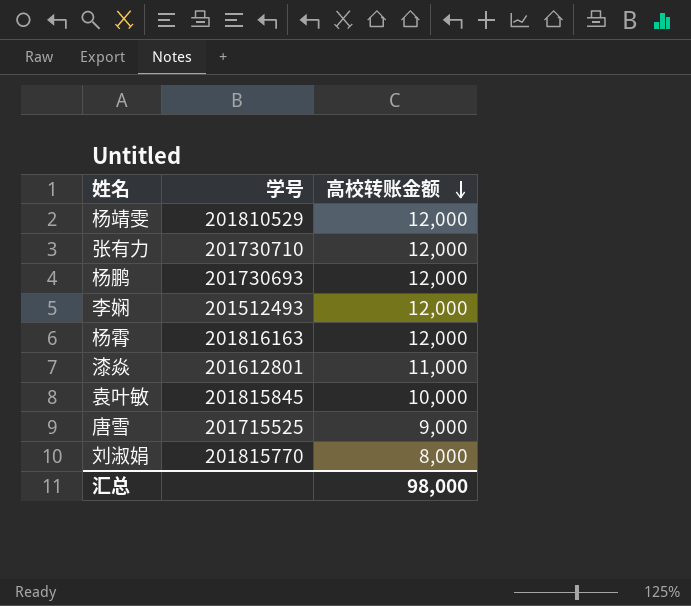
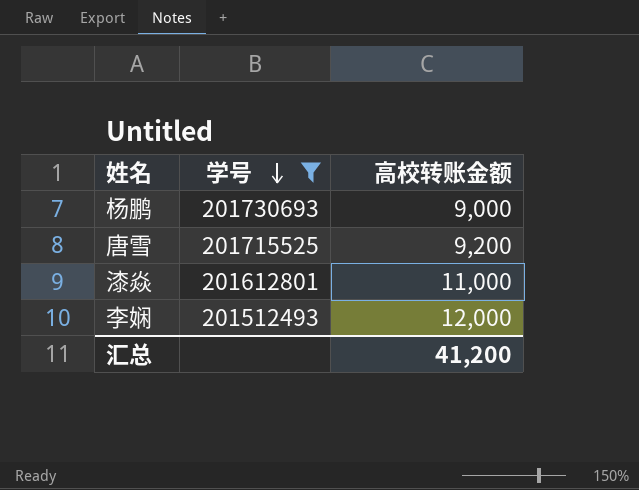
filter: none -> 学号 <= 201730693
row order: 高校转账金额 descending -> 学号 descending
杨鹏 | 高校转账金额: 12,000 -> 9,000
唐雪 | 高校转账金额: 9,000 -> 9,200
汇总 | 高校转账金额: 98,000 -> 41,200

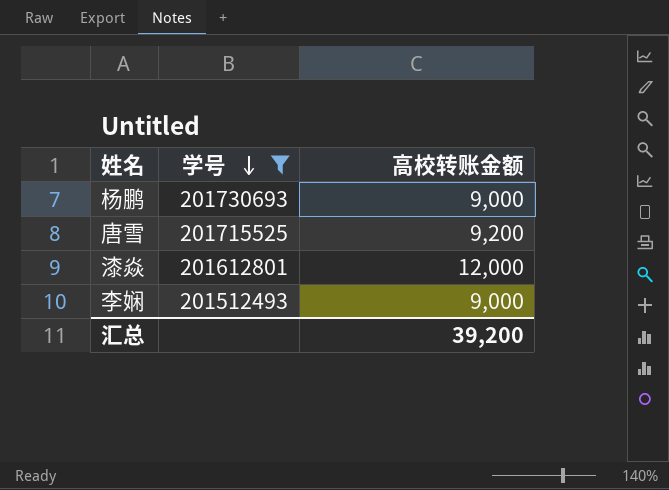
漆焱 | 高校转账金额: 11,000 -> 12,000
李娴 | 高校转账金额: 12,000 -> 9,000
汇总 | 高校转账金额: 41,200 -> 39,200

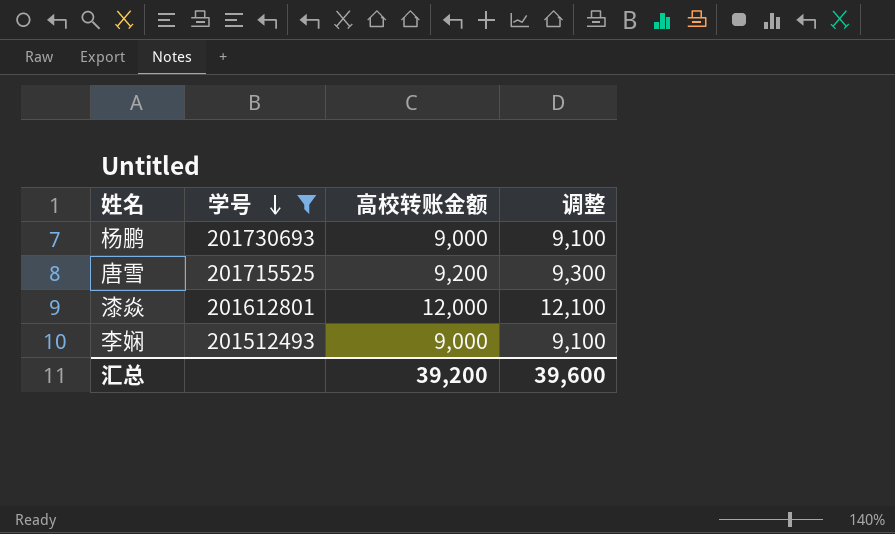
column 调整 | formula: none -> [高校转账金额] + 100

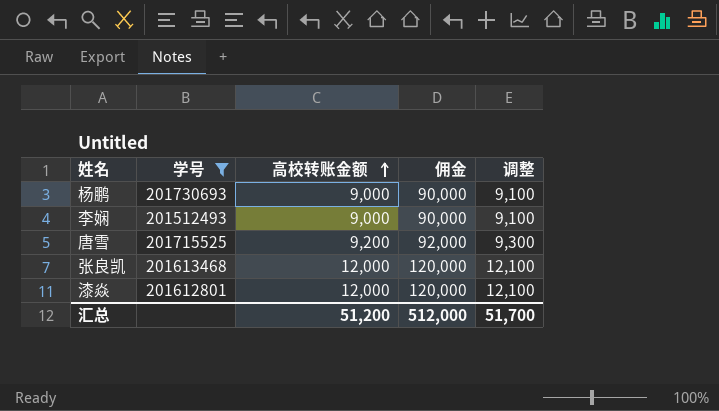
row order: 学号 descending -> 高校转账金额 ascending
column 佣金 | formula: none -> [高校转账金额] * 10
row 张良凯: none -> 201613468 | 12,000 | 120,000 | 12,100
汇总 | 高校转账金额: 39,200 -> 51,200
汇总 | 调整: 39,600 -> 51,700

